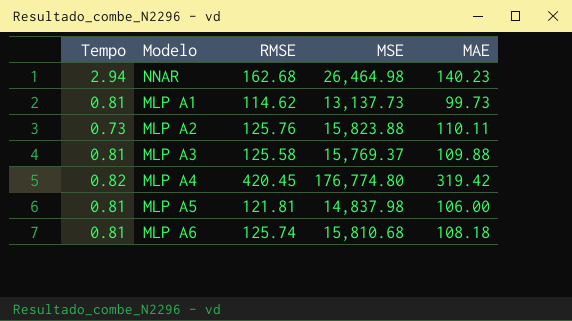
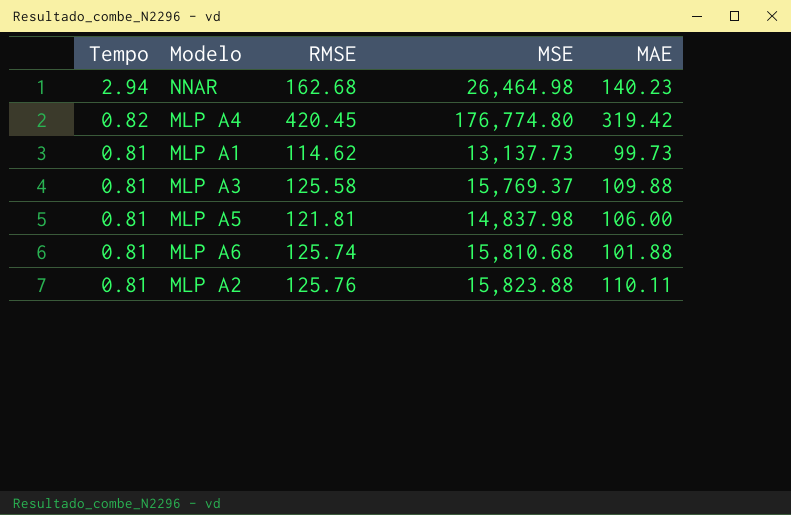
row order: none -> Tempo descending
MLP A6 | MAE: 108.18 -> 101.88
MLP A2 | Tempo: 0.73 -> 0.81

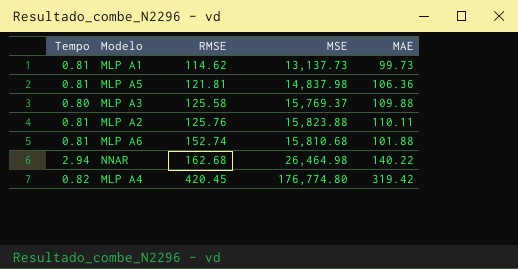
row order: Tempo descending -> RMSE ascending
MLP A5 | MAE: 106.00 -> 106.36
MLP A3 | Tempo: 0.81 -> 0.80
MLP A6 | RMSE: 125.74 -> 152.74
NNAR | MAE: 140.23 -> 140.22

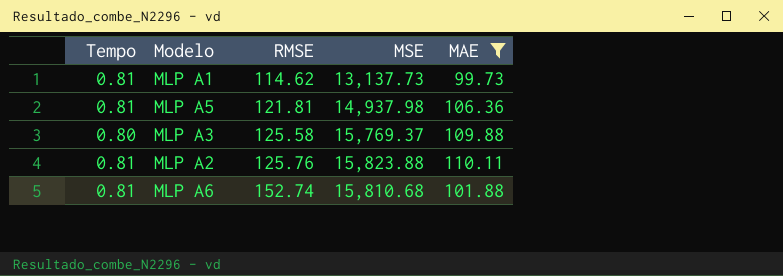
filter: none -> MAE <= 110.11
MLP A5 | MSE: 14,837.98 -> 14,937.98

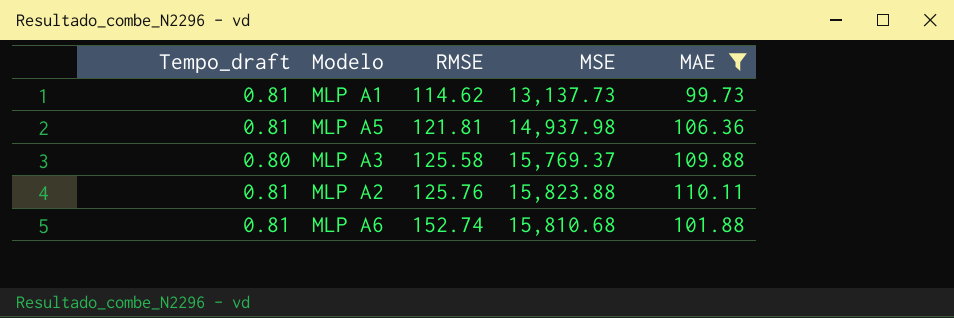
column name: Tempo -> Tempo_draft

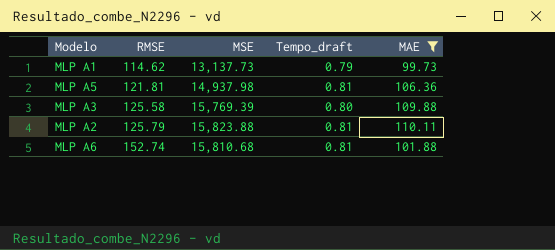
column Tempo_draft | position: 1 -> 4
MLP A1 | Tempo_draft: 0.81 -> 0.79
MLP A3 | MSE: 15,769.37 -> 15,769.39
MLP A2 | RMSE: 125.76 -> 125.79

